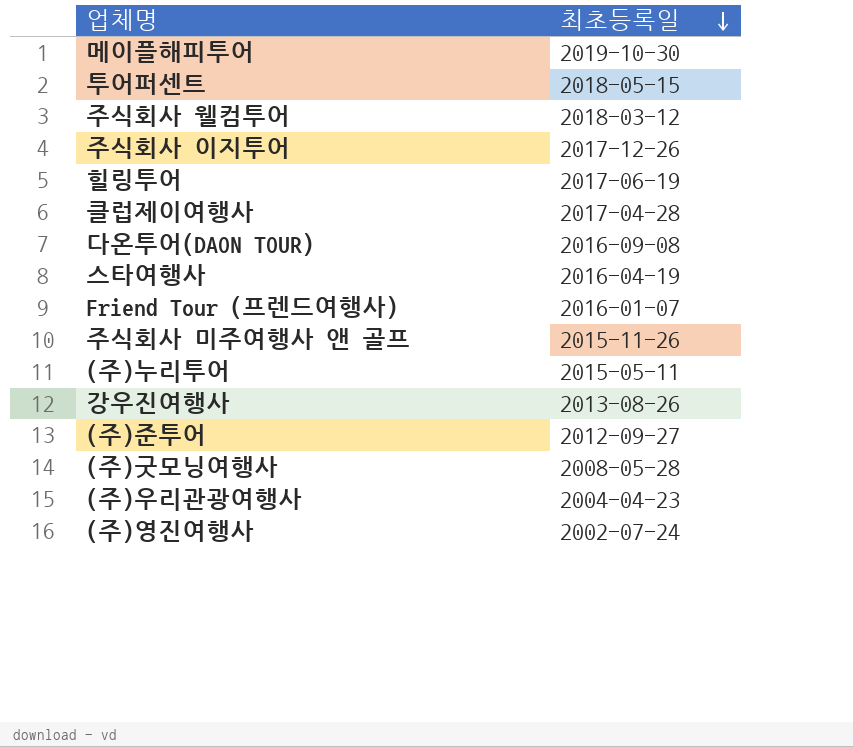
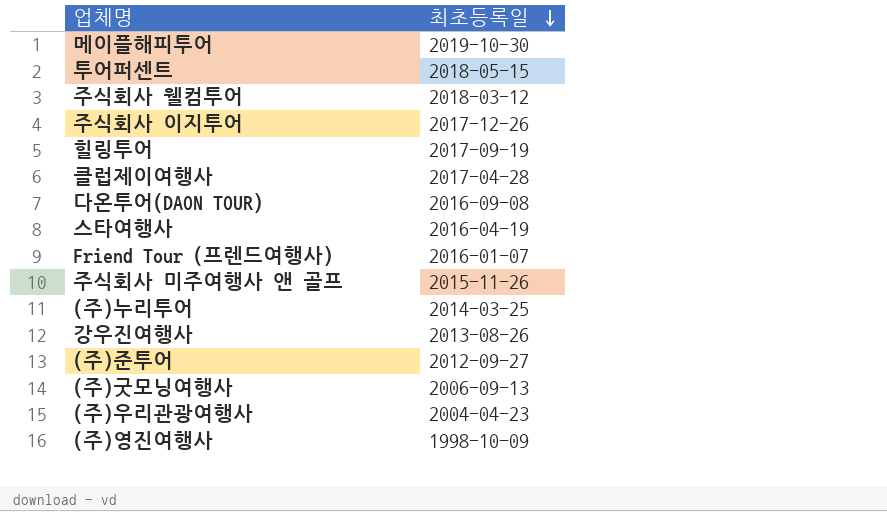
힐링투어 | 최초등록일: 2017-06-19 -> 2017-09-19
(주)누리투어 | 최초등록일: 2015-05-11 -> 2014-03-25
(주)굿모닝여행사 | 최초등록일: 2008-05-28 -> 2006-09-13
(주)영진여행사 | 최초등록일: 2002-07-24 -> 1998-10-09

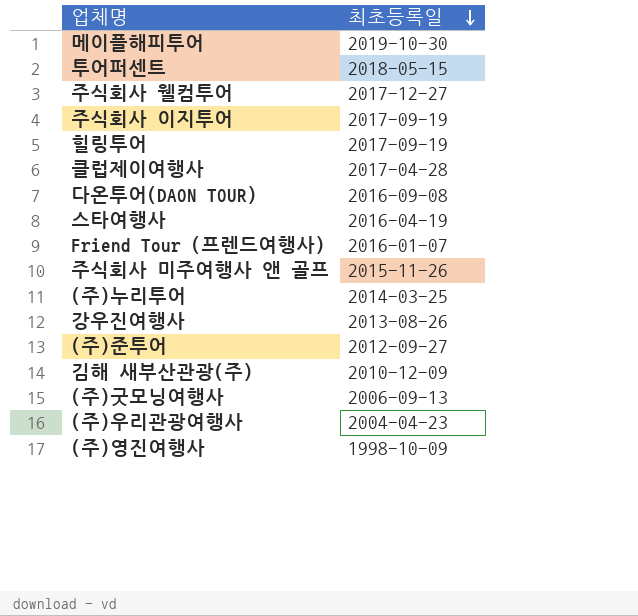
주식회사 웰컴투어 | 최초등록일: 2018-03-12 -> 2017-12-27
주식회사 이지투어 | 최초등록일: 2017-12-26 -> 2017-09-19
row 김해 새부산관광(주): none -> 2010-12-09

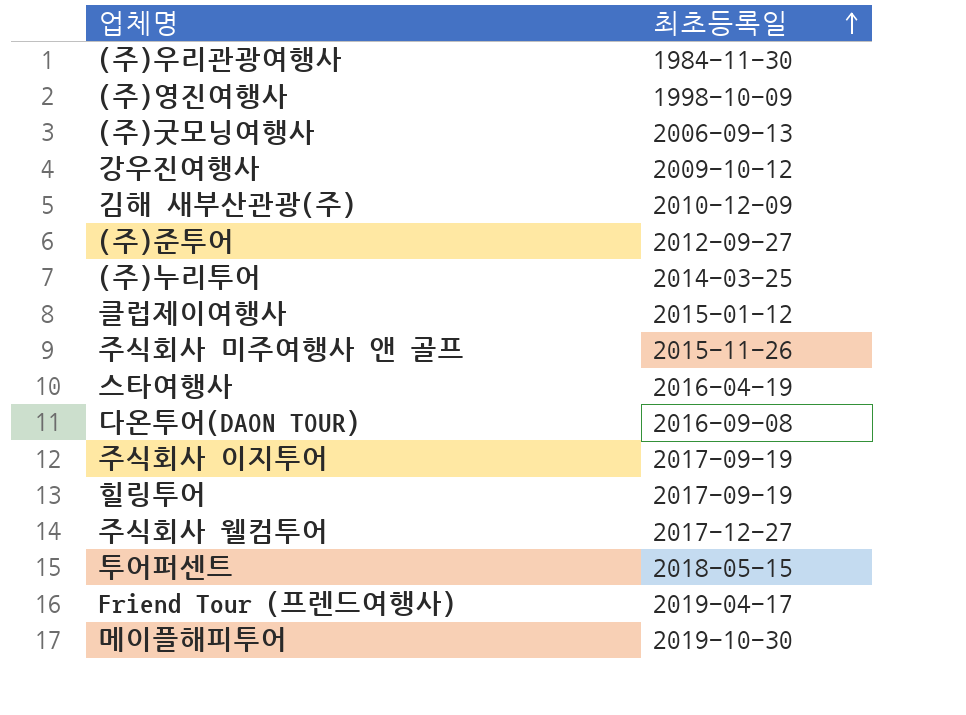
row order: 최초등록일 descending -> 최초등록일 ascending
(주)우리관광여행사 | 최초등록일: 2004-04-23 -> 1984-11-30
강우진여행사 | 최초등록일: 2013-08-26 -> 2009-10-12
클럽제이여행사 | 최초등록일: 2017-04-28 -> 2015-01-12
Friend Tour (프렌드여행사) | 최초등록일: 2016-01-07 -> 2019-04-17

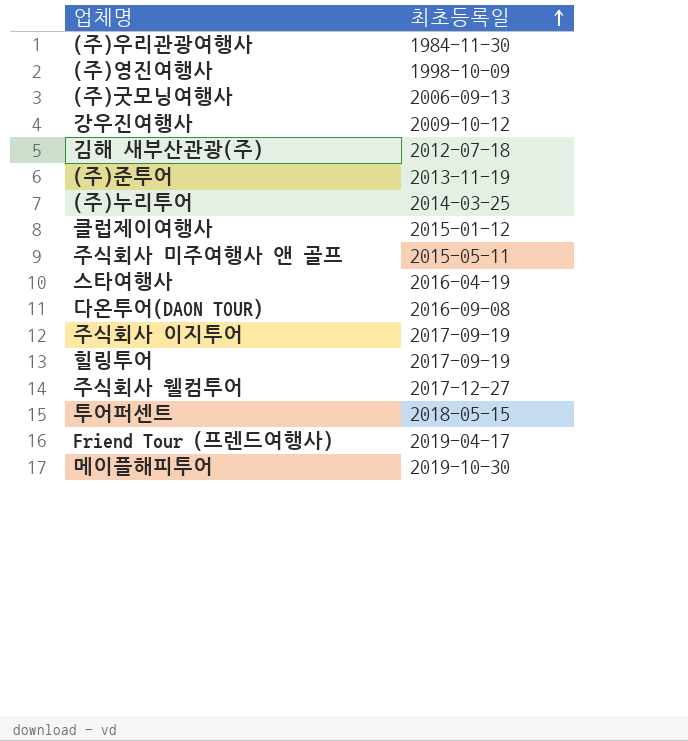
김해 새부산관광(주) | 최초등록일: 2010-12-09 -> 2012-07-18
(주)준투어 | 최초등록일: 2012-09-27 -> 2013-11-19
주식회사 미주여행사 앤 골프 | 최초등록일: 2015-11-26 -> 2015-05-11

